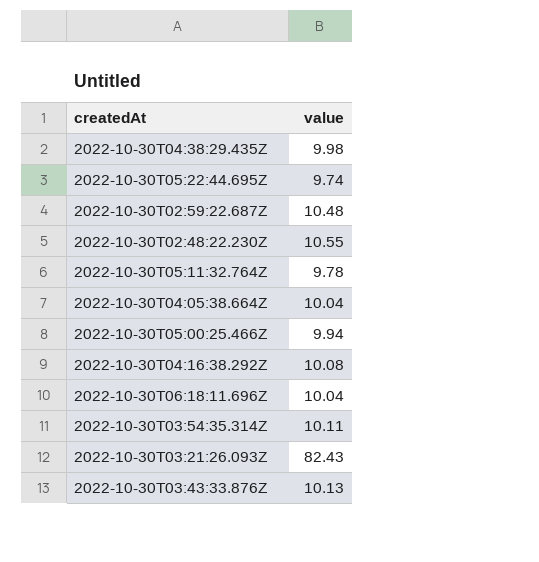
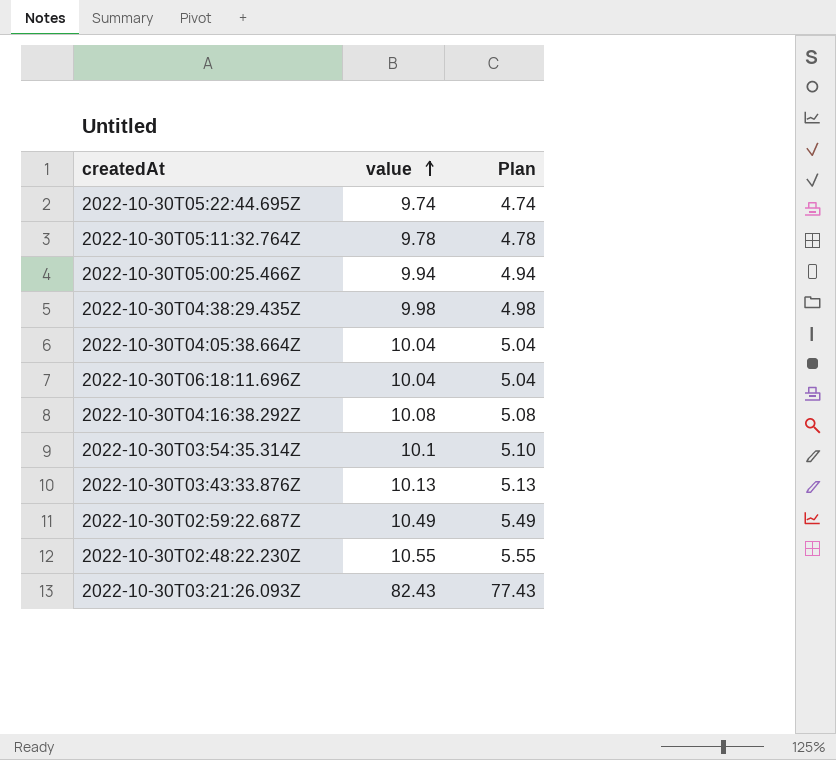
row order: none -> value ascending
column Plan | formula: none -> [value] - 5
2022-10-30T03:54:35.314Z | value: 10.11 -> 10.1
2022-10-30T02:59:22.687Z | value: 10.48 -> 10.49

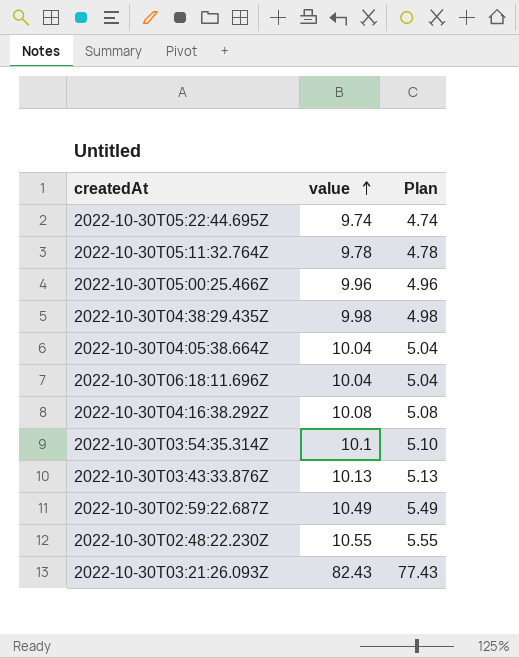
2022-10-30T05:00:25.466Z | value: 9.94 -> 9.96
2022-10-30T05:00:25.466Z | Plan: 4.94 -> 4.96

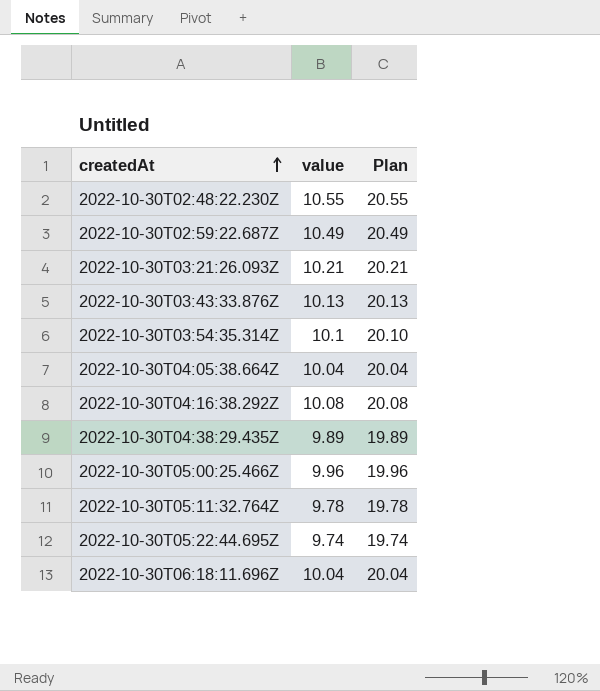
row order: value ascending -> createdAt ascending
column Plan | formula: [value] - 5 -> [value] + 10
2022-10-30T03:21:26.093Z | value: 82.43 -> 10.21
2022-10-30T04:38:29.435Z | value: 9.98 -> 9.89

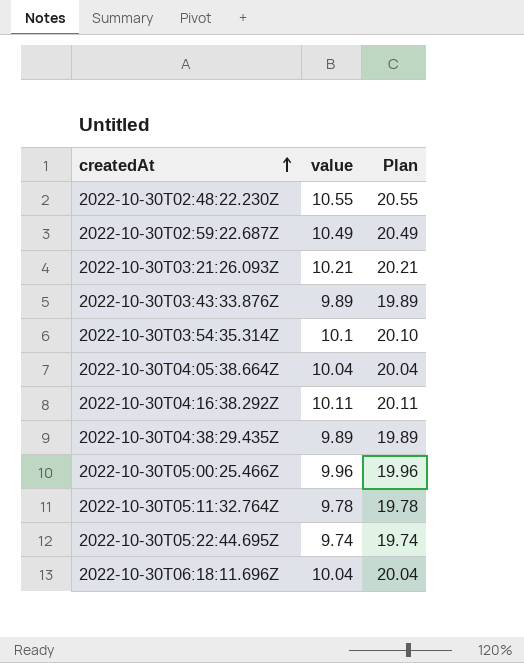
2022-10-30T03:43:33.876Z | value: 10.13 -> 9.89
2022-10-30T03:43:33.876Z | Plan: 20.13 -> 19.89
2022-10-30T04:16:38.292Z | value: 10.08 -> 10.11
2022-10-30T04:16:38.292Z | Plan: 20.08 -> 20.11

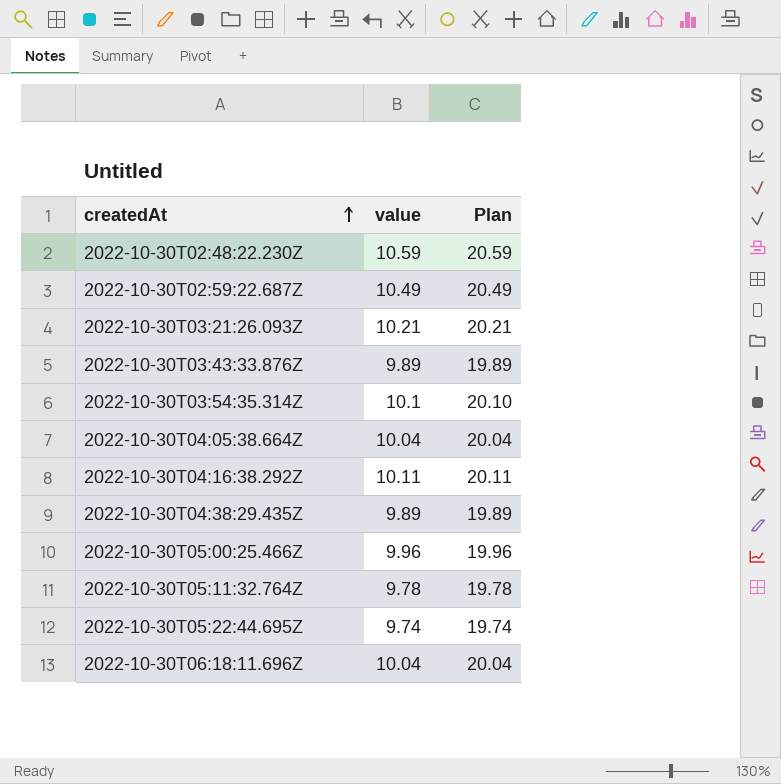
2022-10-30T02:48:22.230Z | value: 10.55 -> 10.59
2022-10-30T02:48:22.230Z | Plan: 20.55 -> 20.59

